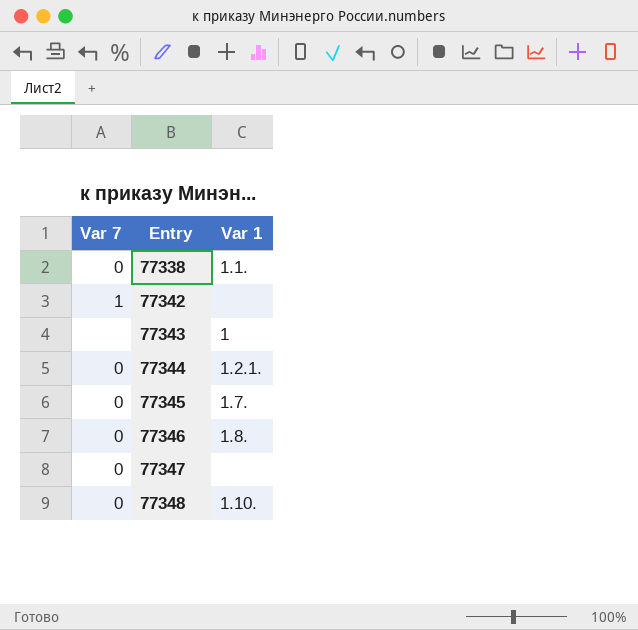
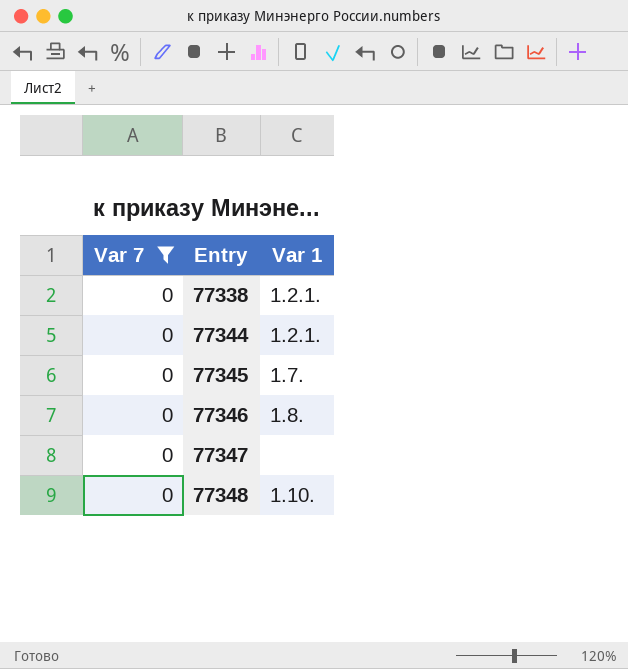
filter: none -> Var 7 = 0
77338 | Var 1: 1.1. -> 1.2.1.

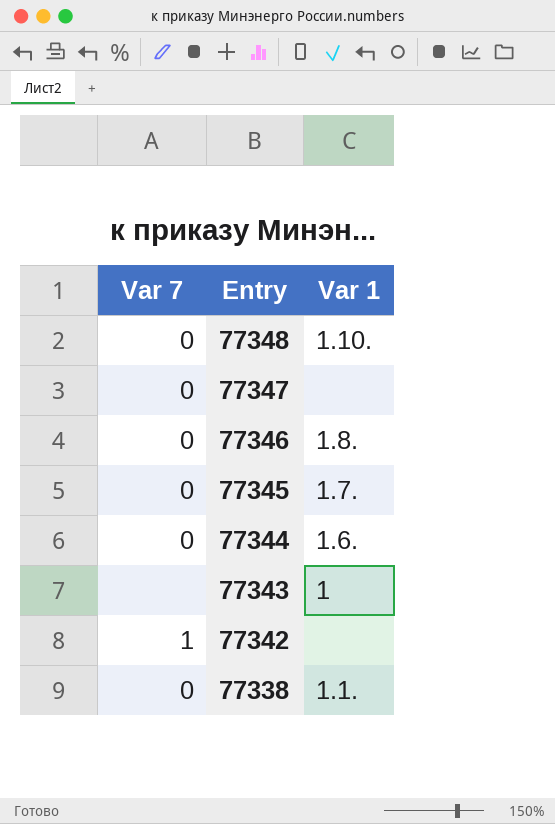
filter: Var 7 = 0 -> none
row order: Entry ascending -> Entry descending
77344 | Var 1: 1.2.1. -> 1.6.
77338 | Var 1: 1.2.1. -> 1.1.

